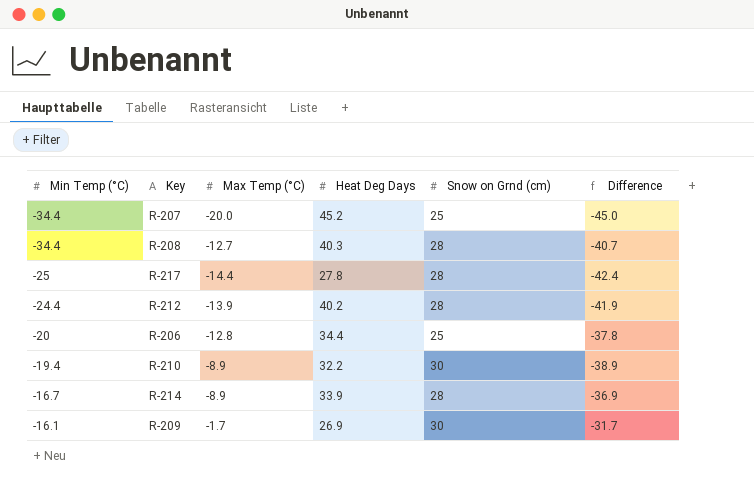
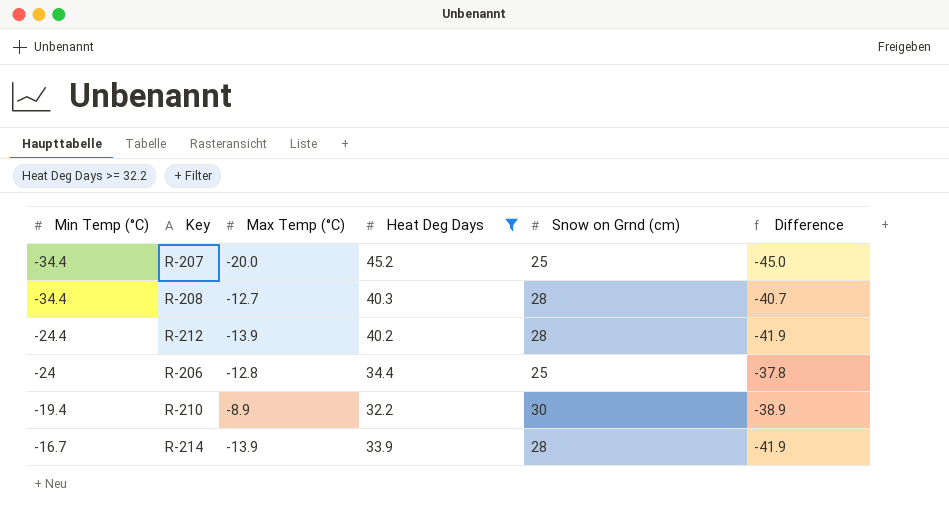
filter: none -> Heat Deg Days >= 32.2
R-206 | Min Temp (°C): -20 -> -24
R-214 | Max Temp (°C): -8.9 -> -13.9
R-214 | Difference: -36.9 -> -41.9

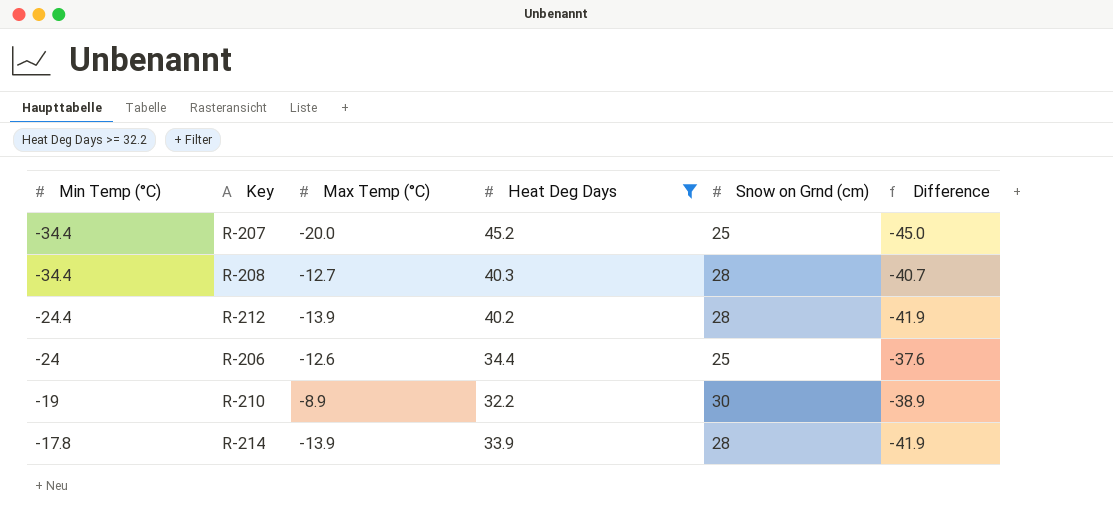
R-206 | Max Temp (°C): -12.8 -> -12.6
R-206 | Difference: -37.8 -> -37.6
R-210 | Min Temp (°C): -19.4 -> -19
R-214 | Min Temp (°C): -16.7 -> -17.8

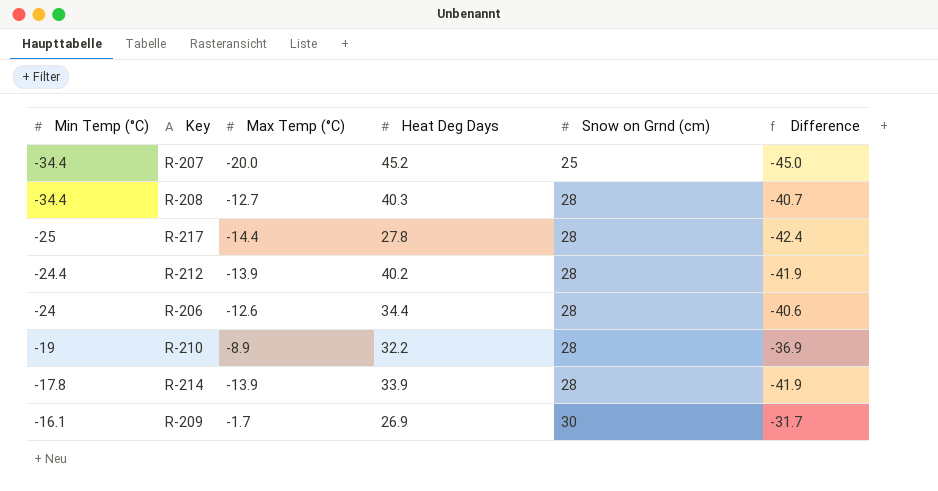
filter: Heat Deg Days >= 32.2 -> none
R-206 | Snow on Grnd (cm): 25 -> 28
R-206 | Difference: -37.6 -> -40.6
R-210 | Snow on Grnd (cm): 30 -> 28
R-210 | Difference: -38.9 -> -36.9

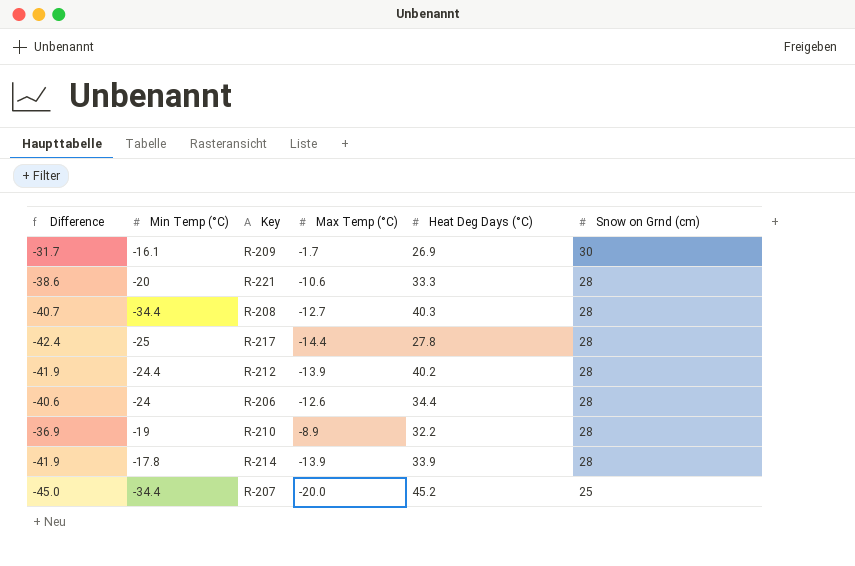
row order: Min Temp (°C) ascending -> Snow on Grnd (cm) descending
column Difference | position: 6 -> 1
column name: Heat Deg Days -> Heat Deg Days (°C)
row R-221: none -> -38.6 | -20 | -10.6 | 33.3 | 28

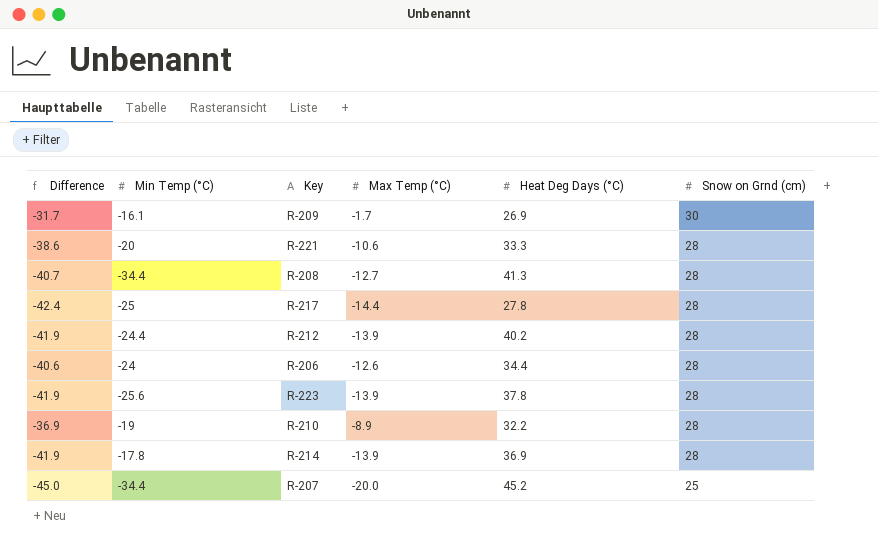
R-208 | Heat Deg Days (°C): 40.3 -> 41.3
row R-223: none -> -41.9 | -25.6 | -13.9 | 37.8 | 28
R-214 | Heat Deg Days (°C): 33.9 -> 36.9

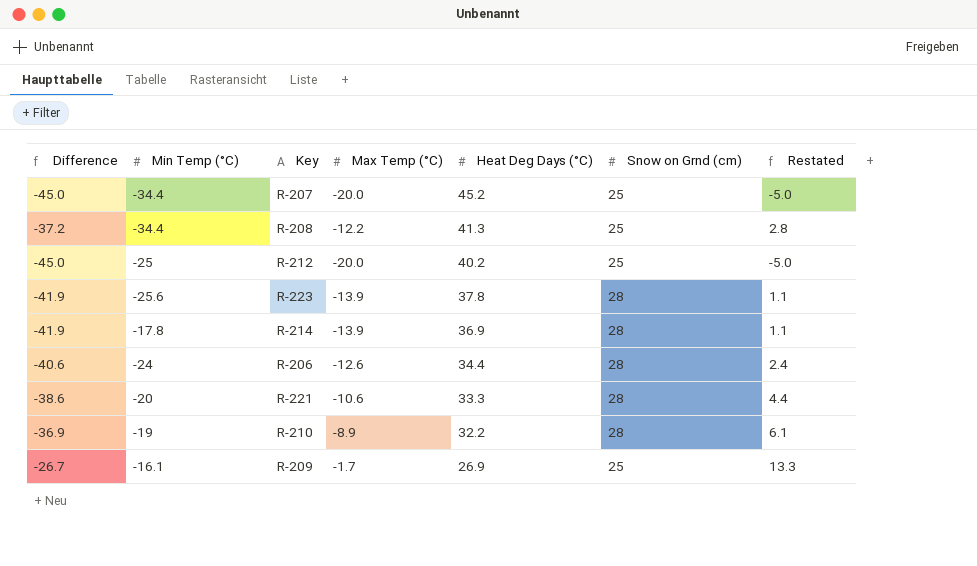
row order: Snow on Grnd (cm) descending -> Heat Deg Days (°C) descending
column Restated | formula: none -> [Max Temp (°C)] + 15
row R-217: -42.4 | -25 | -14.4 | 27.8 | 28 -> none
R-208 | Difference: -40.7 -> -37.2
R-208 | Max Temp (°C): -12.7 -> -12.2
R-208 | Snow on Grnd (cm): 28 -> 25
R-212 | Difference: -41.9 -> -45.0
R-212 | Min Temp (°C): -24.4 -> -25
R-212 | Max Temp (°C): -13.9 -> -20.0
R-212 | Snow on Grnd (cm): 28 -> 25
R-209 | Difference: -31.7 -> -26.7
R-209 | Snow on Grnd (cm): 30 -> 25

